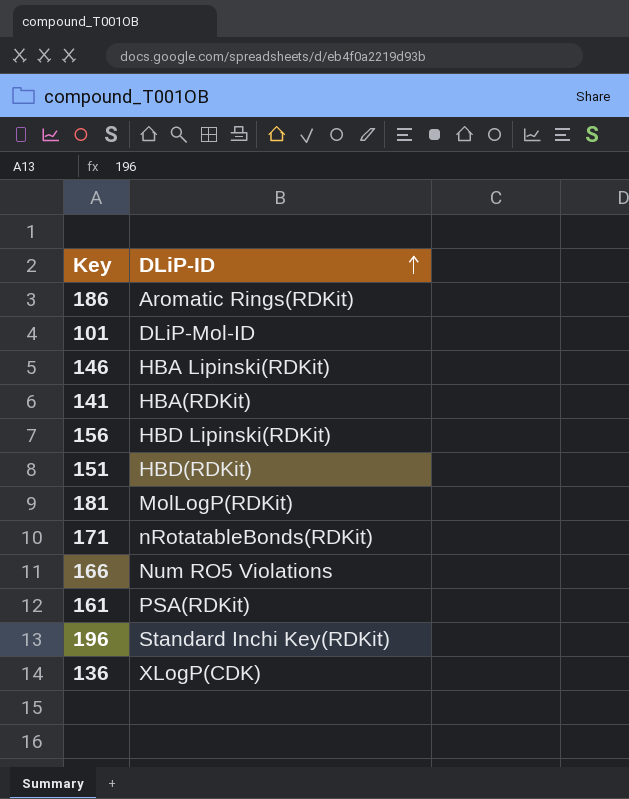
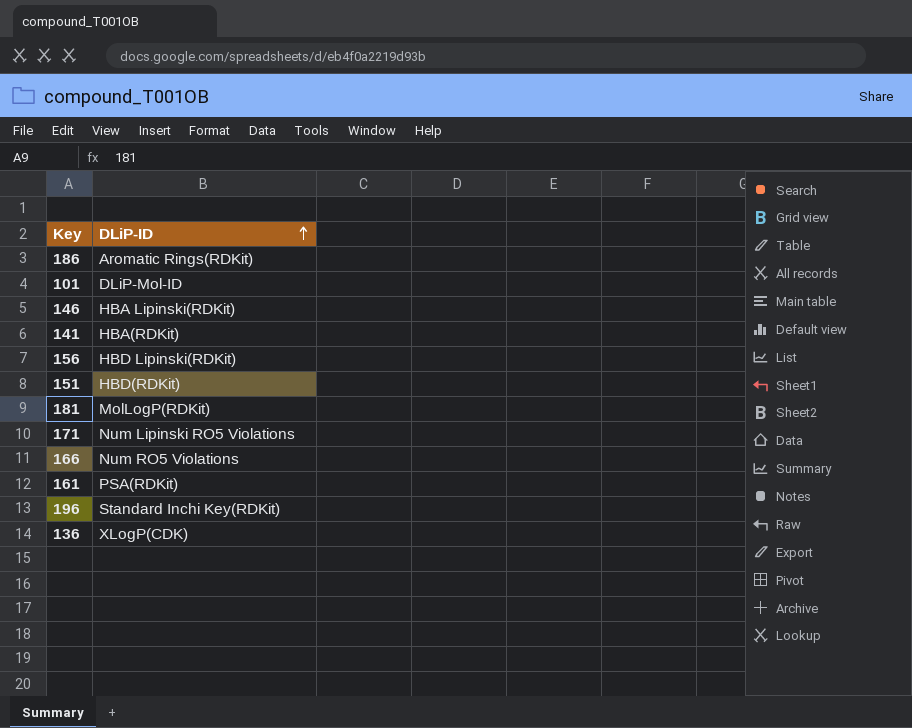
171 | DLiP-ID: nRotatableBonds(RDKit) -> Num Lipinski RO5 Violations

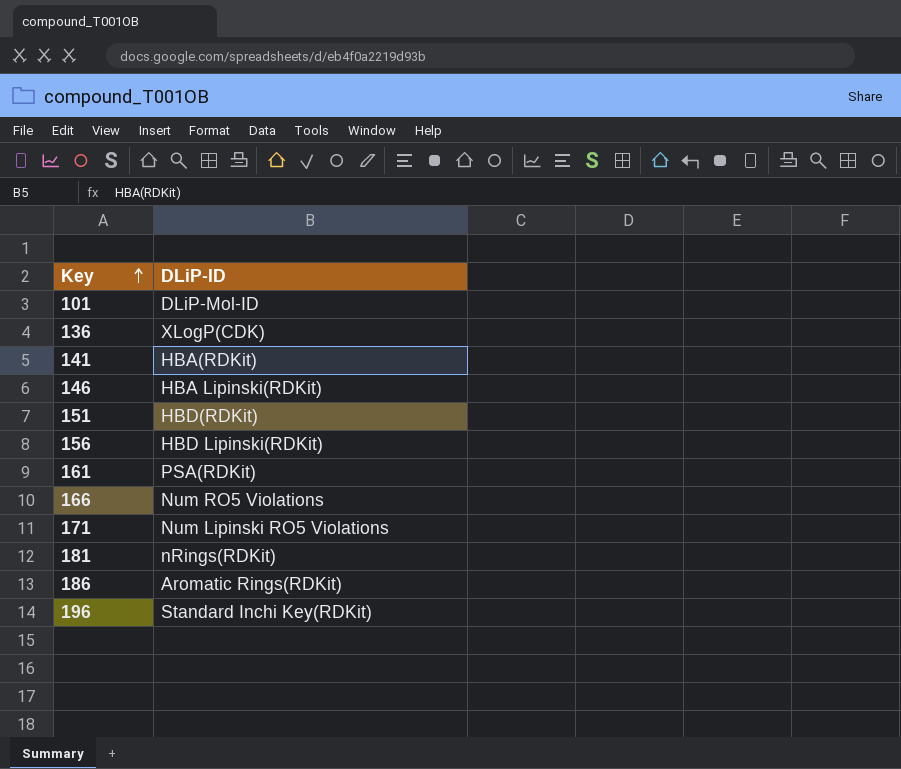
row order: DLiP-ID ascending -> Key ascending
181 | DLiP-ID: MolLogP(RDKit) -> nRings(RDKit)

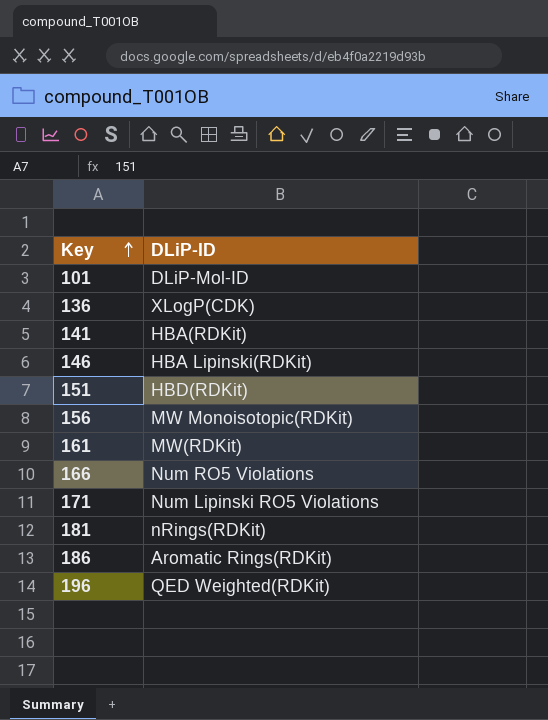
156 | DLiP-ID: HBD Lipinski(RDKit) -> MW Monoisotopic(RDKit)
161 | DLiP-ID: PSA(RDKit) -> MW(RDKit)
196 | DLiP-ID: Standard Inchi Key(RDKit) -> QED Weighted(RDKit)

